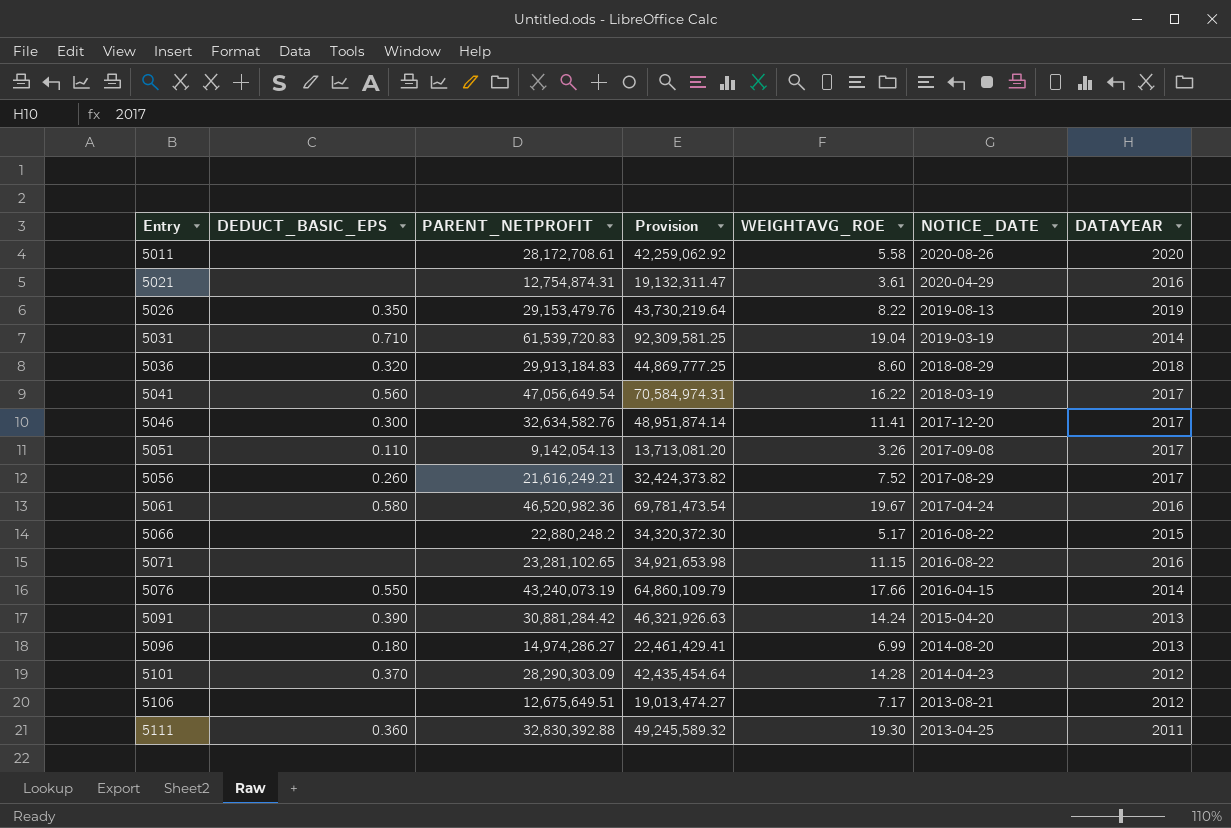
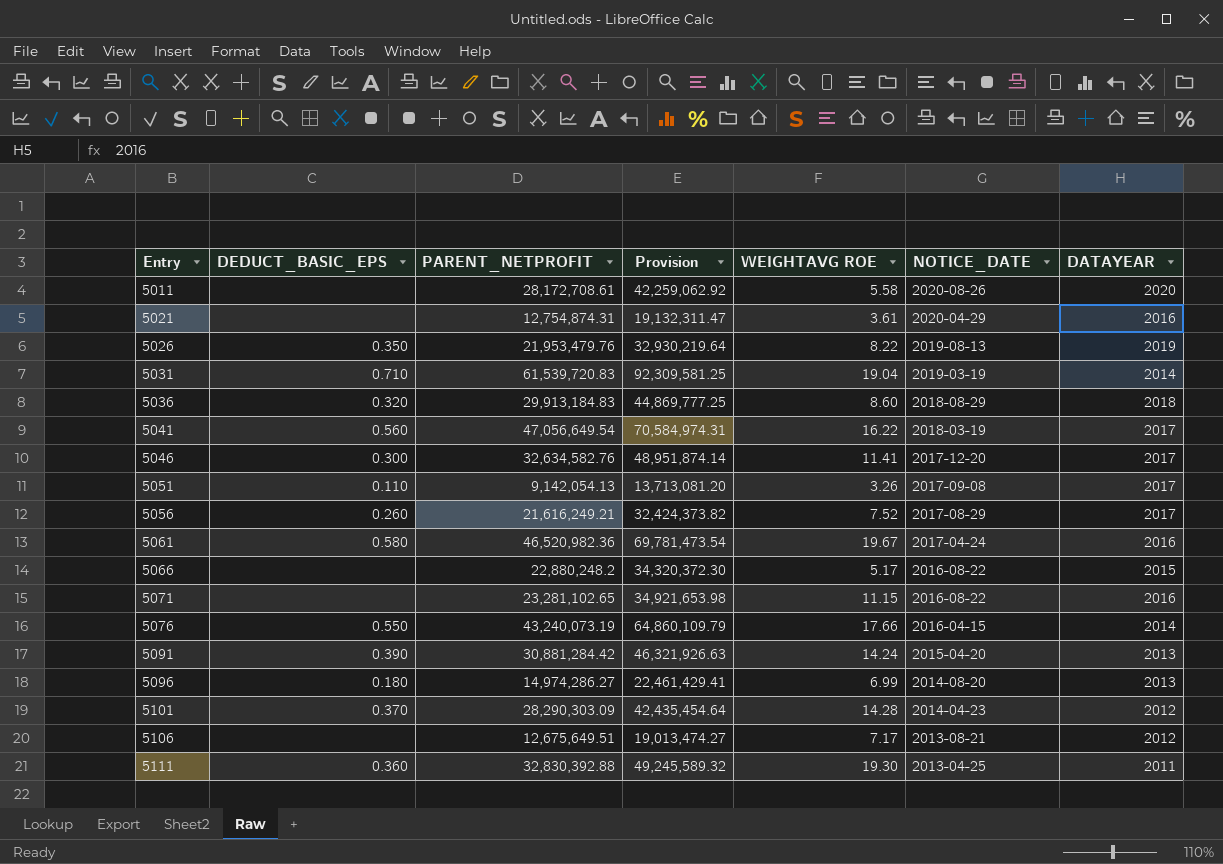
column name: WEIGHTAVG_ROE -> WEIGHTAVG ROE
5026 | PARENT_NETPROFIT: 29,153,479.76 -> 21,953,479.76
5026 | Provision: 43,730,219.64 -> 32,930,219.64

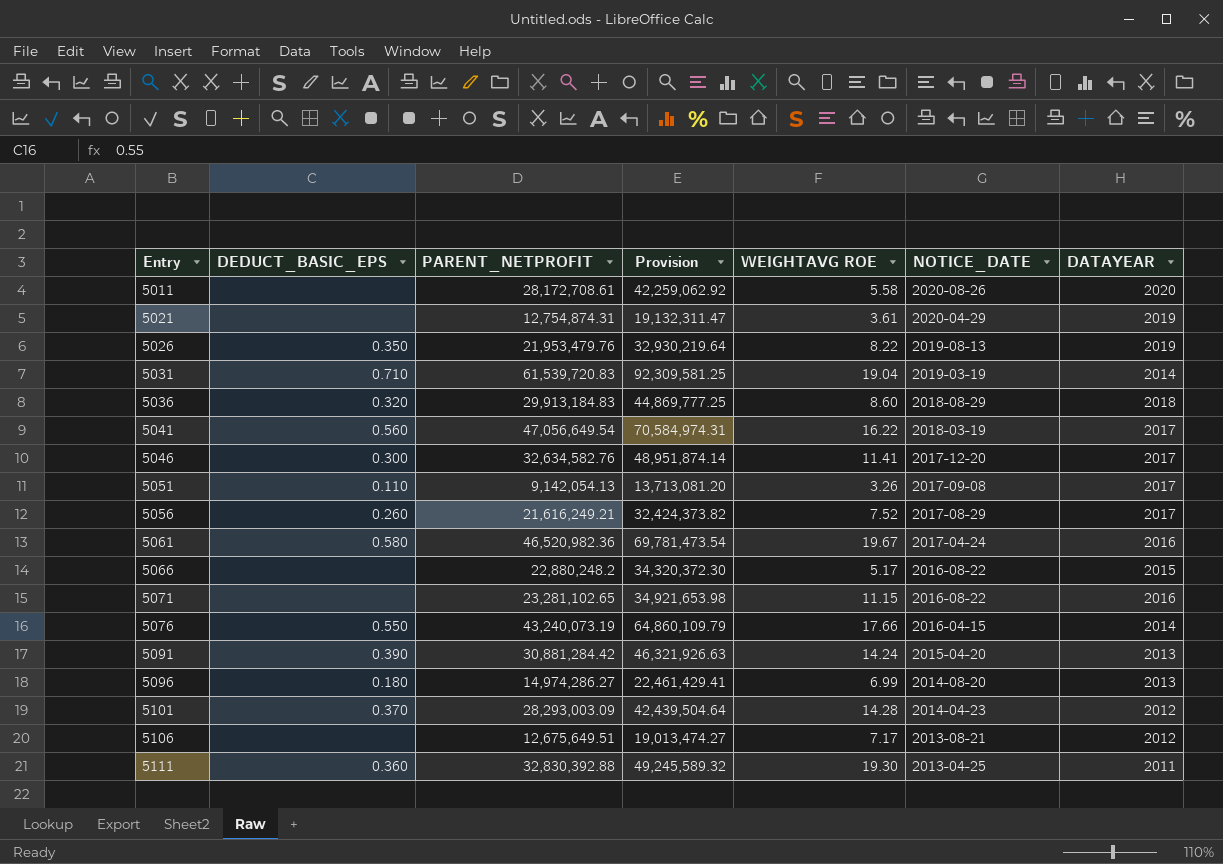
5021 | DATAYEAR: 2016 -> 2019
5101 | PARENT_NETPROFIT: 28,290,303.09 -> 28,293,003.09
5101 | Provision: 42,435,454.64 -> 42,439,504.64

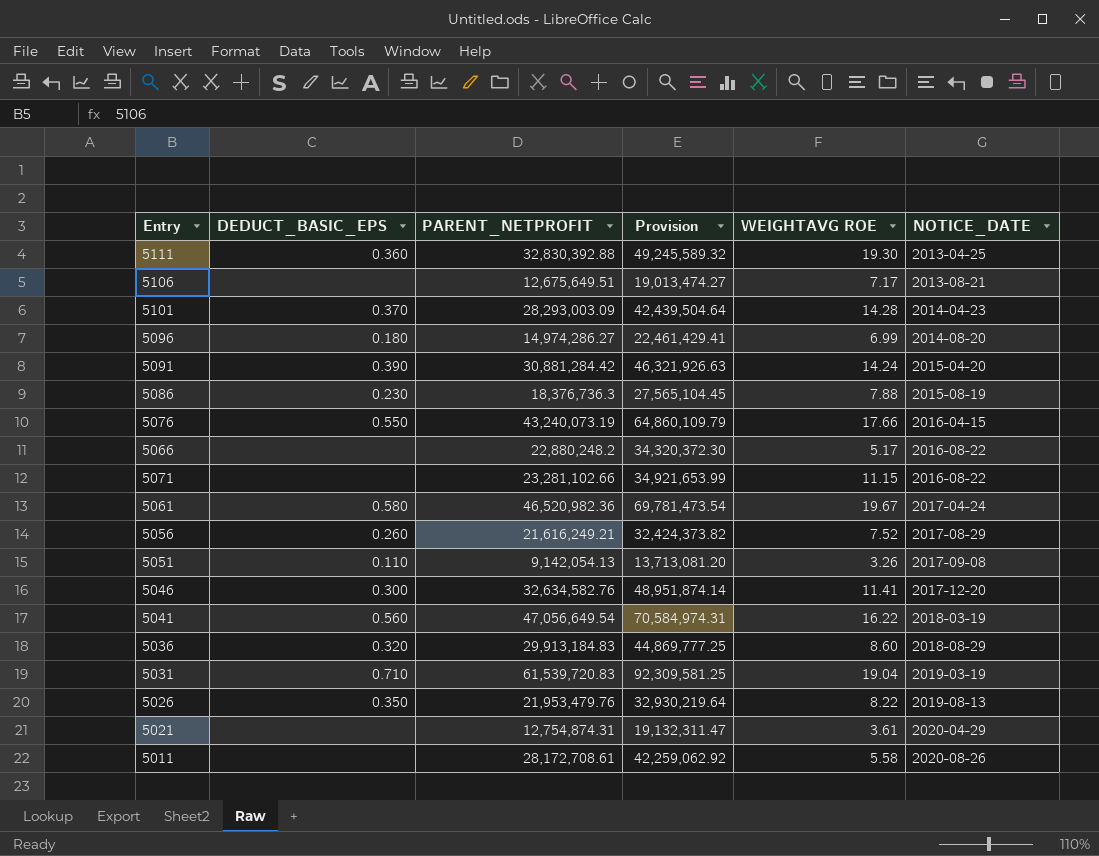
row order: Entry ascending -> NOTICE_DATE ascending
column DATAYEAR | position: 7 -> none
row 5086: none -> 0.230 | 18,376,736.3 | 27,565,104.45 | 7.88 | 2015-08-19
5071 | PARENT_NETPROFIT: 23,281,102.65 -> 23,281,102.66
5071 | Provision: 34,921,653.98 -> 34,921,653.99

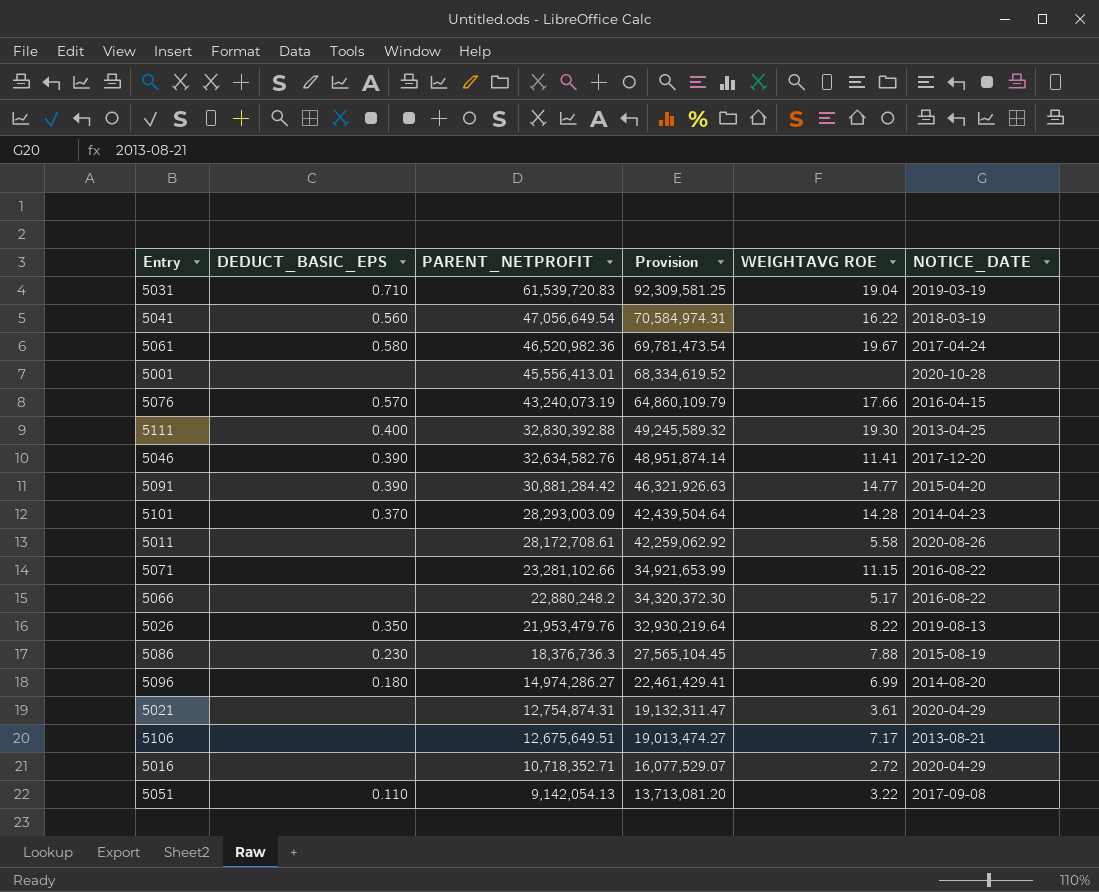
row order: NOTICE_DATE ascending -> PARENT_NETPROFIT descending
row 5056: 0.260 | 21,616,249.21 | 32,424,373.82 | 7.52 | 2017-08-29 -> none
row 5036: 0.320 | 29,913,184.83 | 44,869,777.25 | 8.60 | 2018-08-29 -> none
row 5001: none -> none | 45,556,413.01 | 68,334,619.52 | none | 2020-10-28
5076 | DEDUCT_BASIC_EPS: 0.550 -> 0.570
5111 | DEDUCT_BASIC_EPS: 0.360 -> 0.400
5046 | DEDUCT_BASIC_EPS: 0.300 -> 0.390
5091 | WEIGHTAVG ROE: 14.24 -> 14.77
row 5016: none -> none | 10,718,352.71 | 16,077,529.07 | 2.72 | 2020-04-29
5051 | WEIGHTAVG ROE: 3.26 -> 3.22

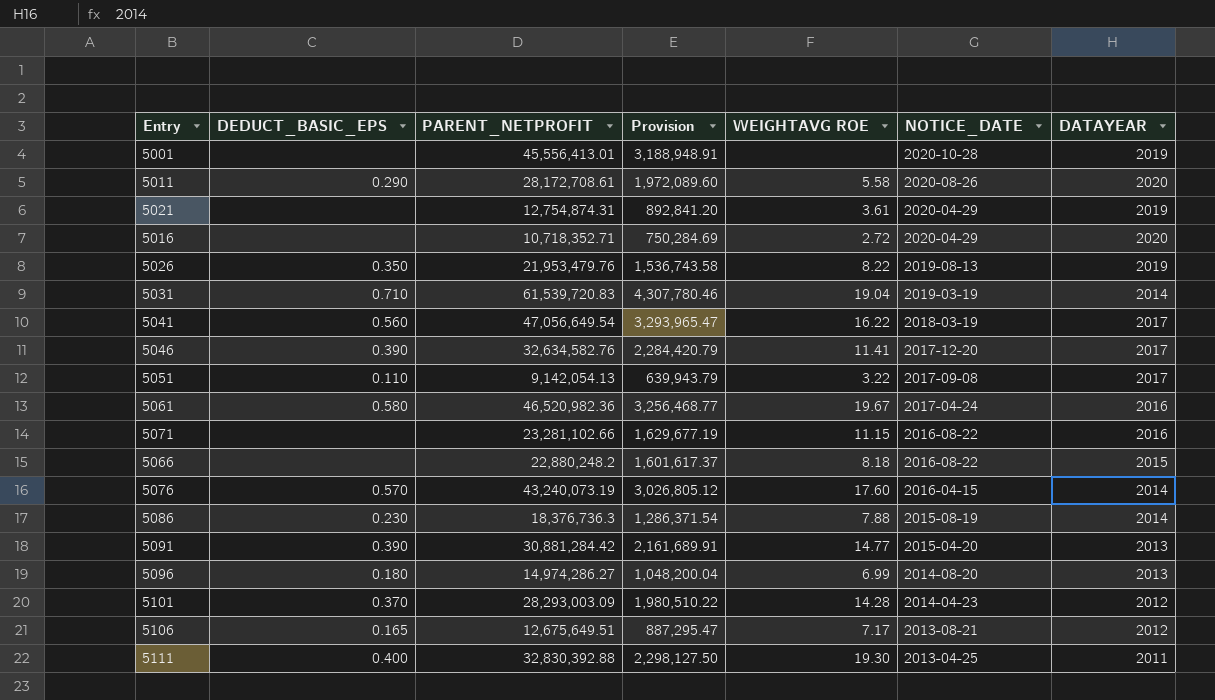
row order: PARENT_NETPROFIT descending -> NOTICE_DATE descending
column Provision | formula: [PARENT_NETPROFIT] * 1.5 -> [PARENT_NETPROFIT] * 0.07
column DATAYEAR | position: none -> 7
5011 | DEDUCT_BASIC_EPS: none -> 0.290
5066 | WEIGHTAVG ROE: 5.17 -> 8.18
5076 | WEIGHTAVG ROE: 17.66 -> 17.60
5106 | DEDUCT_BASIC_EPS: none -> 0.165

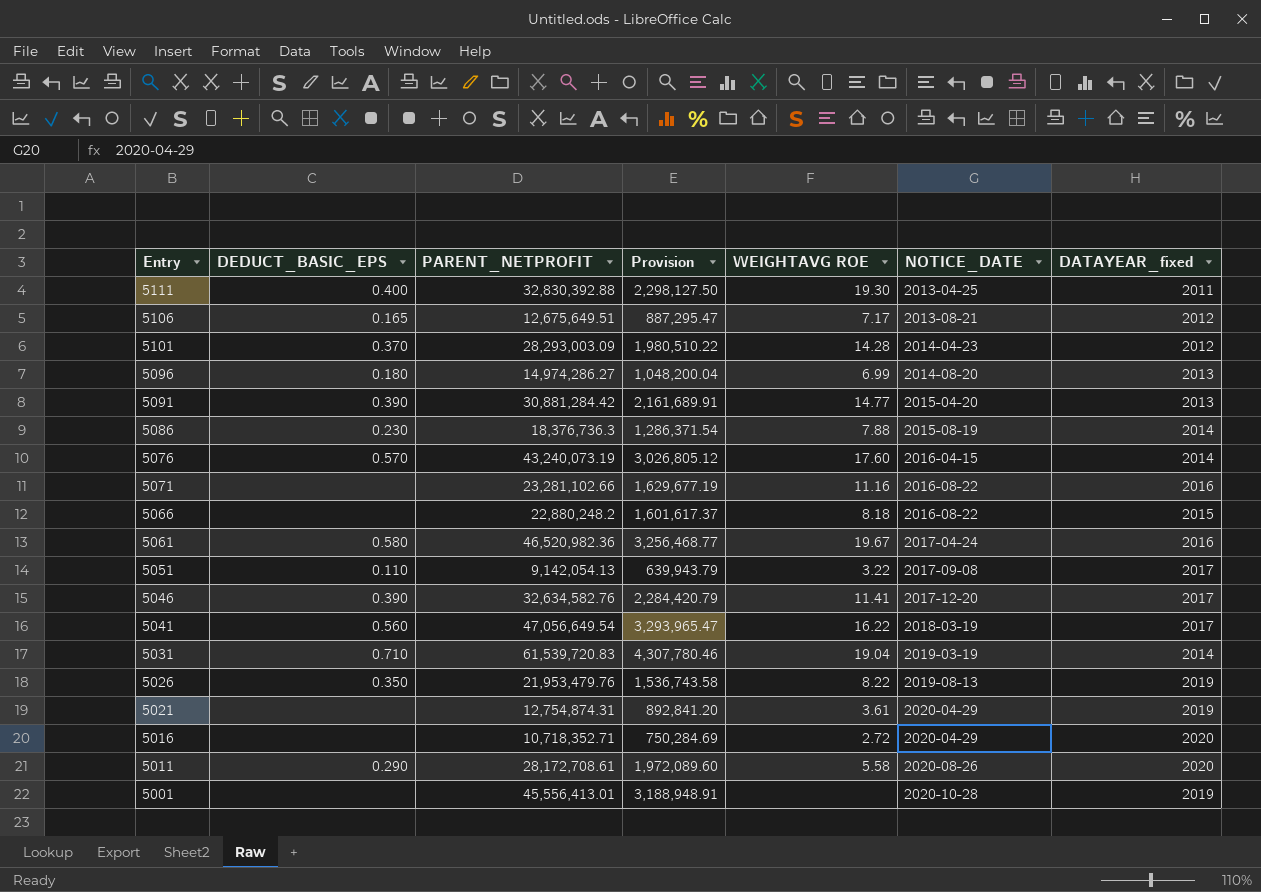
row order: NOTICE_DATE descending -> Entry descending
column name: DATAYEAR -> DATAYEAR_fixed
5071 | WEIGHTAVG ROE: 11.15 -> 11.16

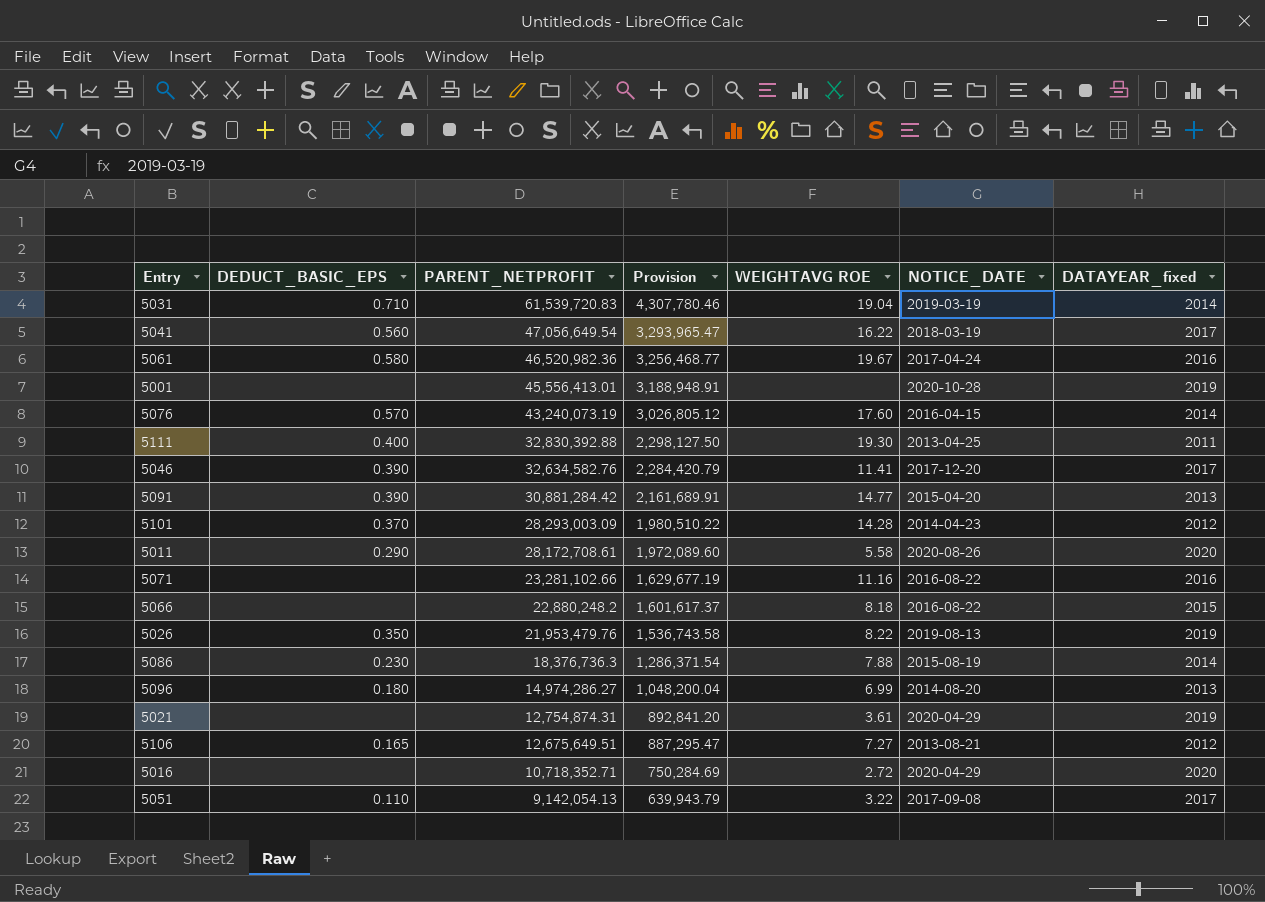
row order: Entry descending -> PARENT_NETPROFIT descending
5106 | WEIGHTAVG ROE: 7.17 -> 7.27

